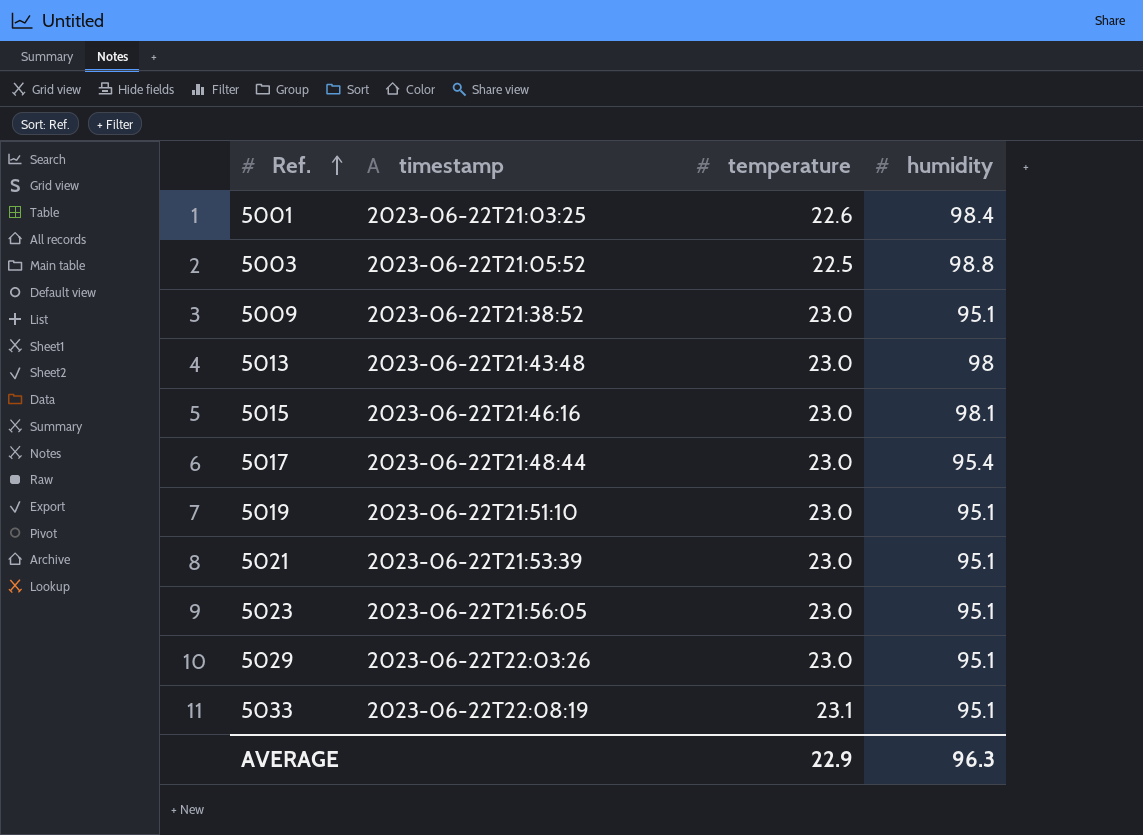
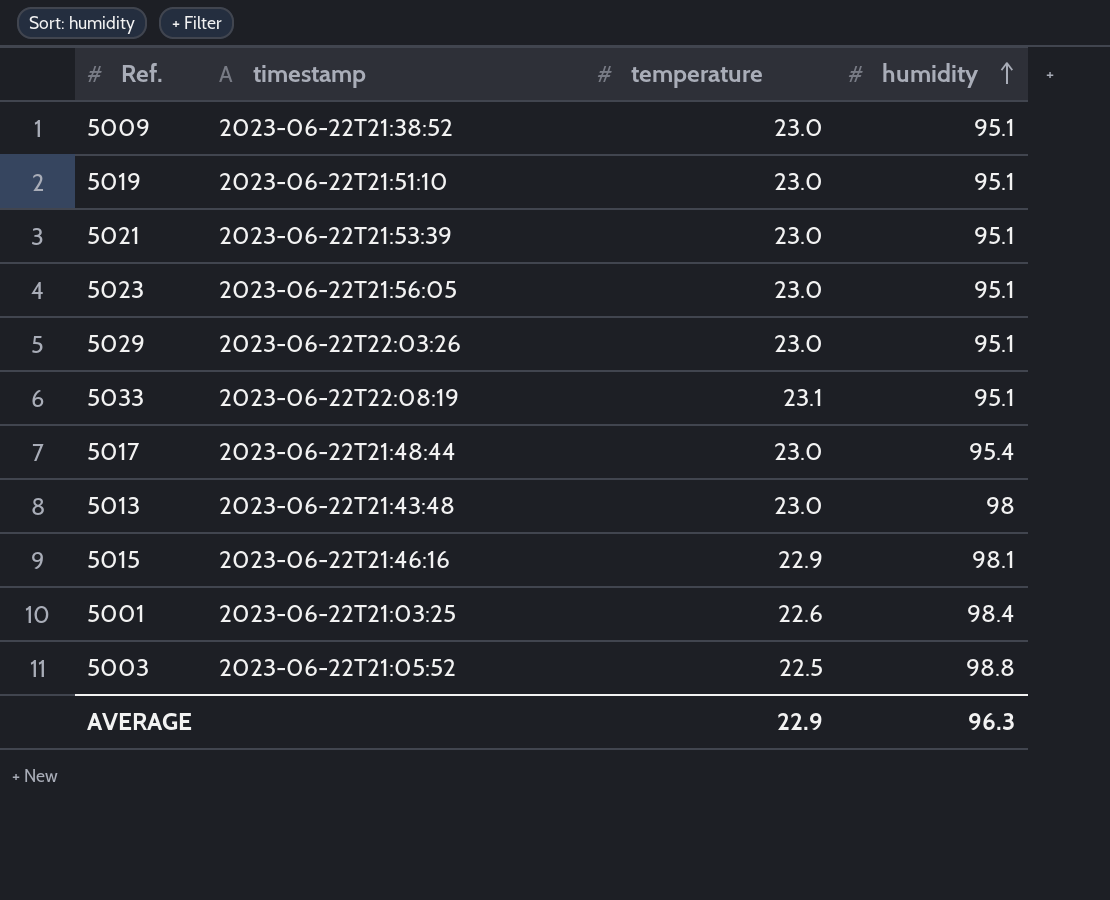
row order: Ref. ascending -> humidity ascending
5015 | temperature: 23.0 -> 22.9

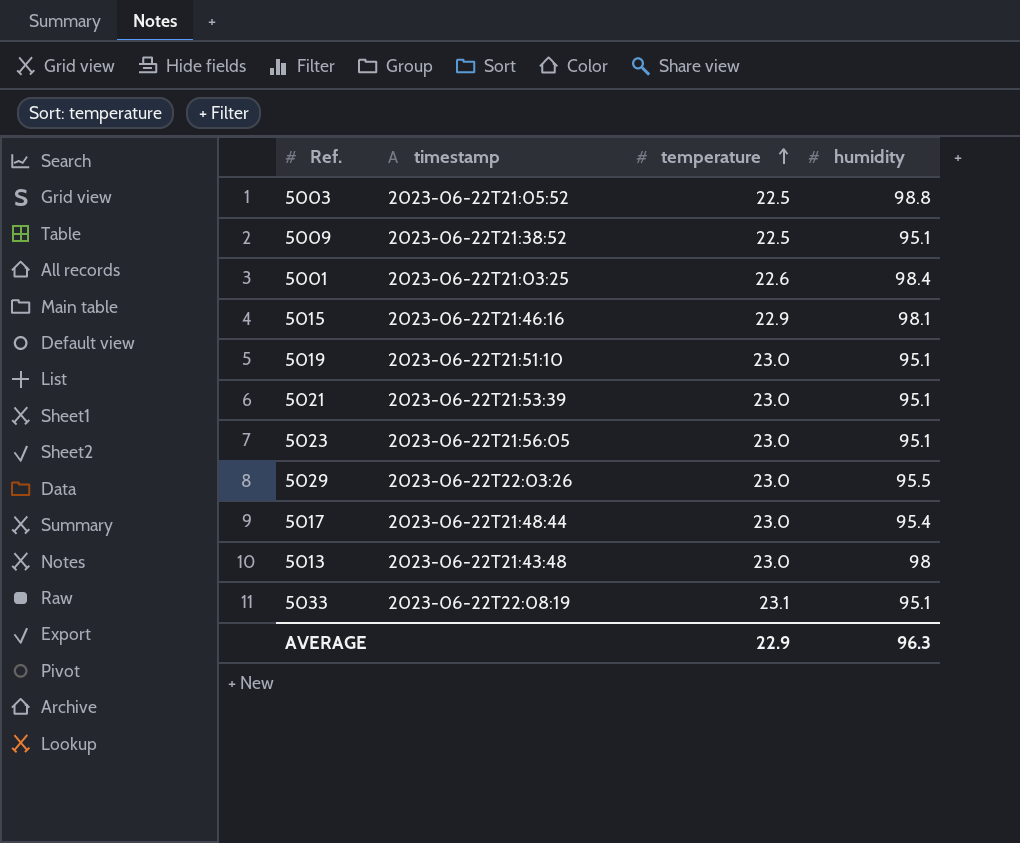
row order: humidity ascending -> temperature ascending
5009 | temperature: 23.0 -> 22.5
5029 | humidity: 95.1 -> 95.5

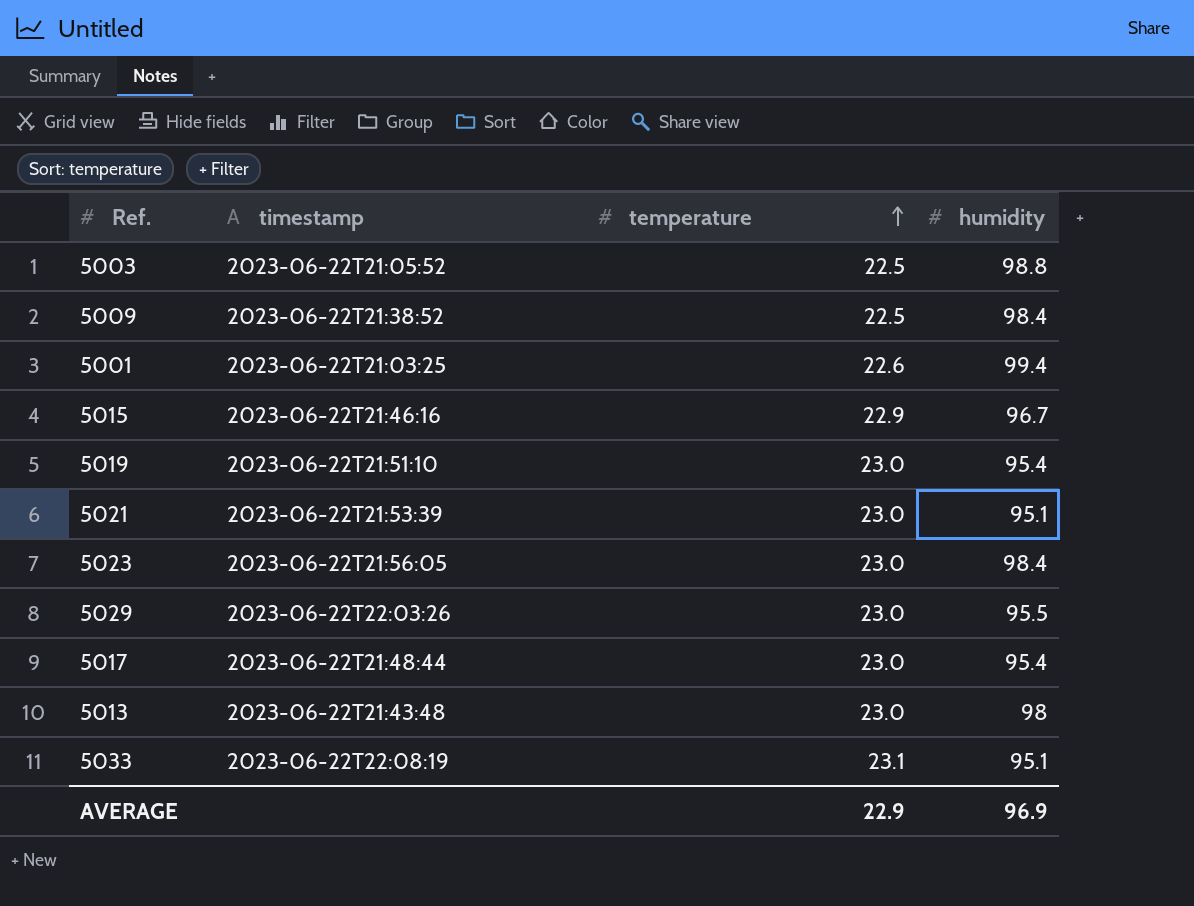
5009 | humidity: 95.1 -> 98.4
5001 | humidity: 98.4 -> 99.4
5015 | humidity: 98.1 -> 96.7
5019 | humidity: 95.1 -> 95.4
5023 | humidity: 95.1 -> 98.4
AVERAGE | humidity: 96.3 -> 96.9

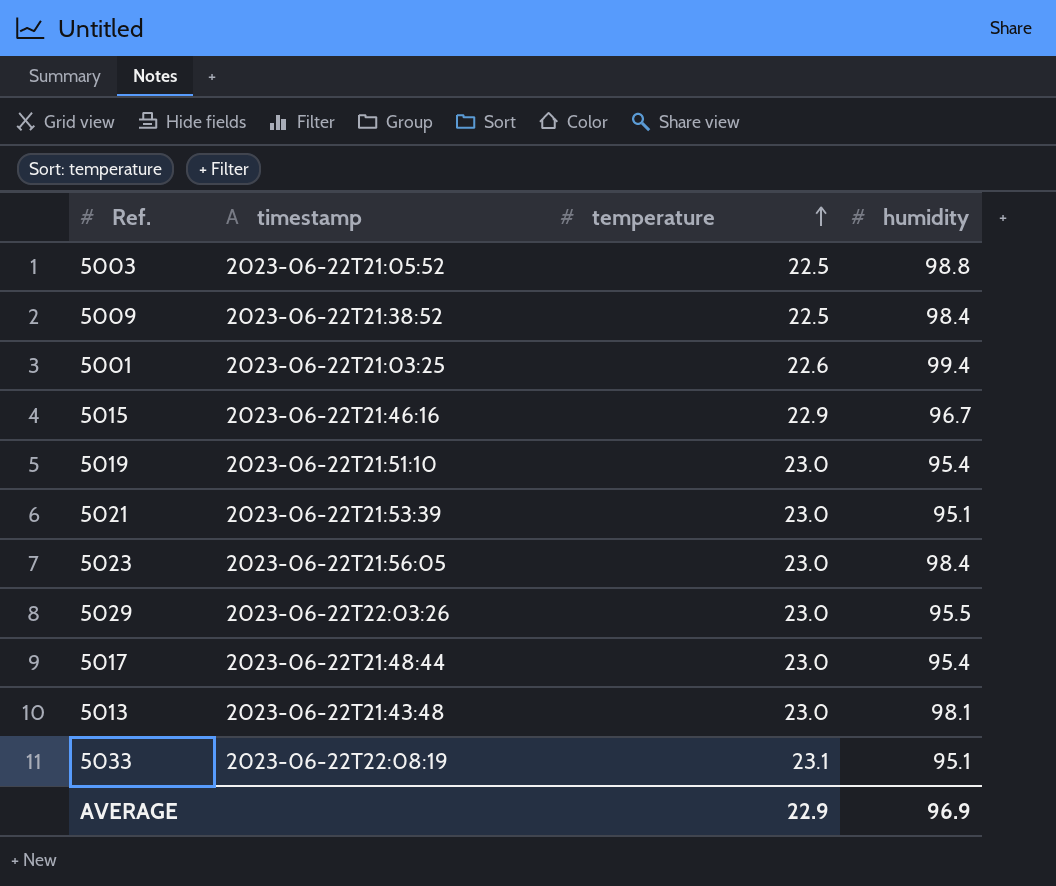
5013 | humidity: 98 -> 98.1

